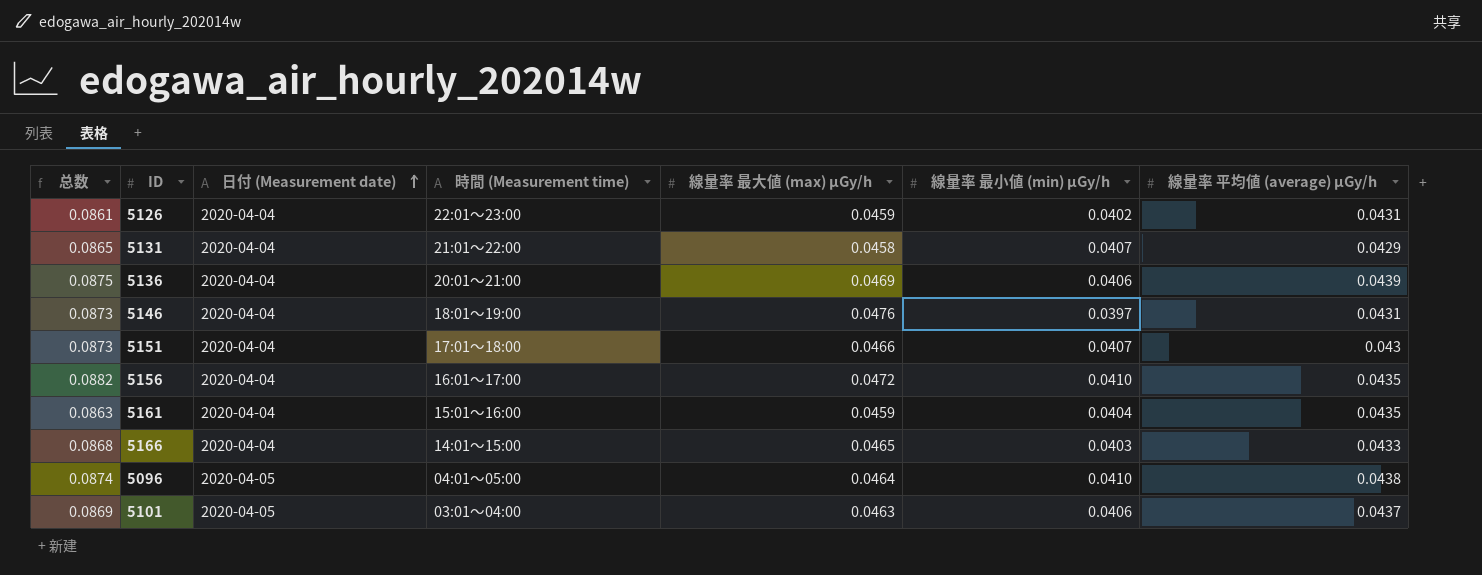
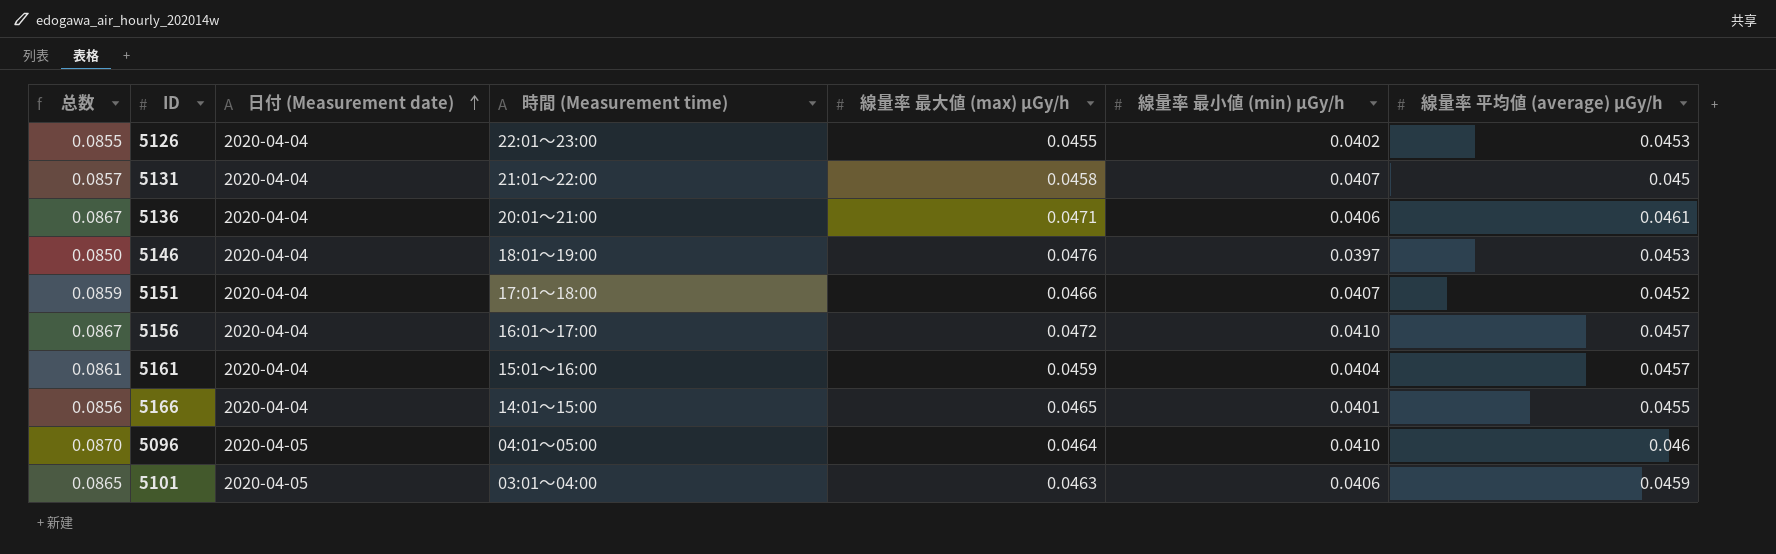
column 总数 | formula: [線量率 最大値 (max) μGy/h] + [線量率 最小値 (min) μGy/h] -> [線量率 最小値 (min) μGy/h] + [線量率 平均値 (average) μGy/h]
5126 | 線量率 最大値 (max) μGy/h: 0.0459 -> 0.0455
5126 | 線量率 平均値 (average) μGy/h: 0.0431 -> 0.0453
5131 | 線量率 平均値 (average) μGy/h: 0.0429 -> 0.045
5136 | 線量率 最大値 (max) μGy/h: 0.0469 -> 0.0471
5136 | 線量率 平均値 (average) μGy/h: 0.0439 -> 0.0461
5146 | 線量率 平均値 (average) μGy/h: 0.0431 -> 0.0453
5151 | 線量率 平均値 (average) μGy/h: 0.043 -> 0.0452
5156 | 線量率 平均値 (average) μGy/h: 0.0435 -> 0.0457
5161 | 線量率 平均値 (average) μGy/h: 0.0435 -> 0.0457
5166 | 線量率 最小値 (min) μGy/h: 0.0403 -> 0.0401
5166 | 線量率 平均値 (average) μGy/h: 0.0433 -> 0.0455
5096 | 線量率 平均値 (average) μGy/h: 0.0438 -> 0.046
5101 | 線量率 平均値 (average) μGy/h: 0.0437 -> 0.0459

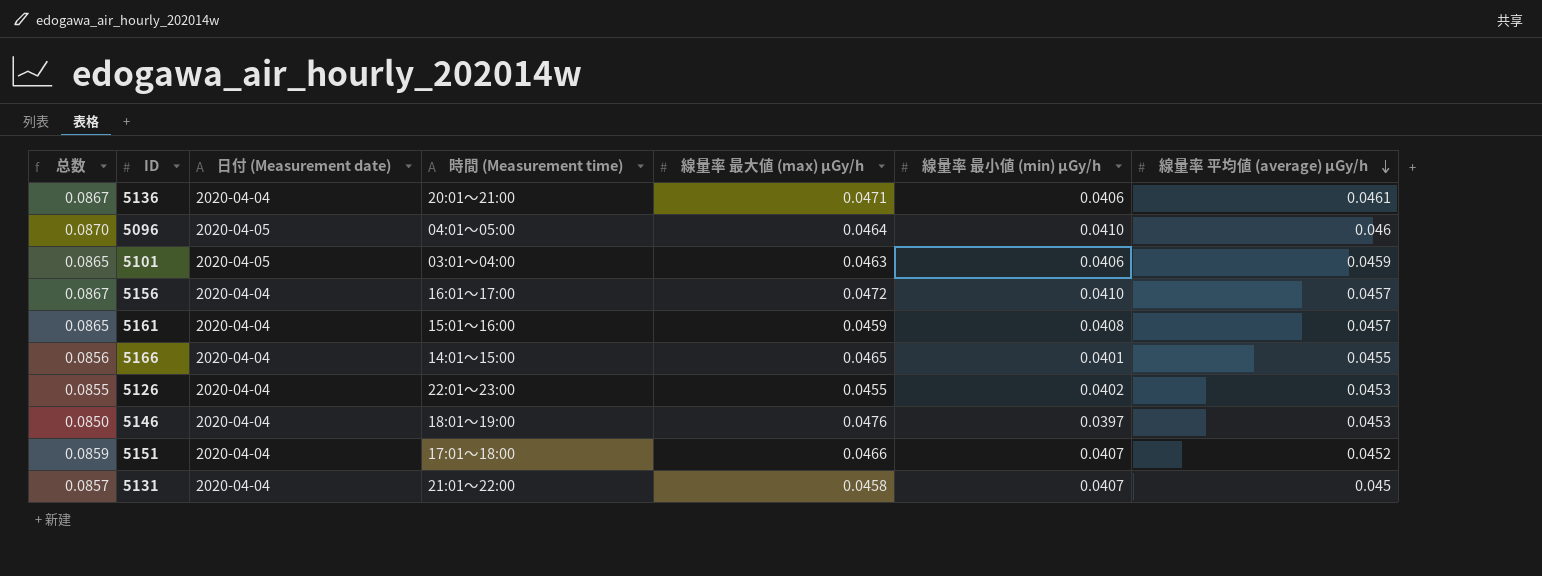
row order: 日付 (Measurement date) ascending -> 線量率 平均値 (average) μGy/h descending
5161 | 总数: 0.0861 -> 0.0865
5161 | 線量率 最小値 (min) μGy/h: 0.0404 -> 0.0408

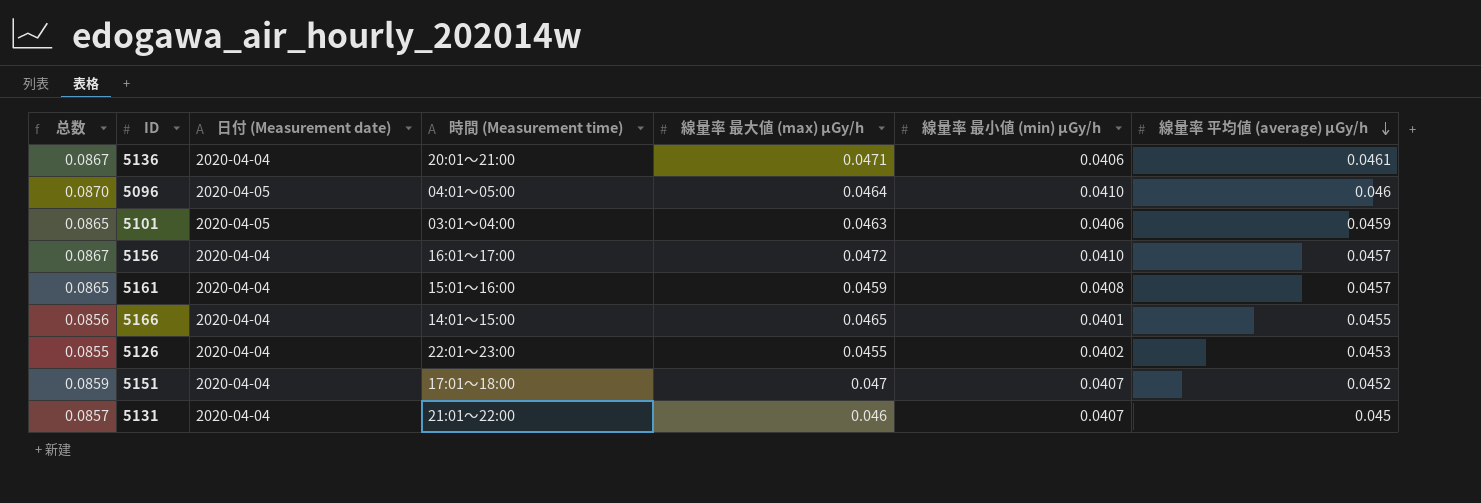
row 5146: 0.0850 | 2020-04-04 | 18:01～19:00 | 0.0476 | 0.0397 | 0.0453 -> none
5151 | 線量率 最大値 (max) μGy/h: 0.0466 -> 0.047
5131 | 線量率 最大値 (max) μGy/h: 0.0458 -> 0.046

